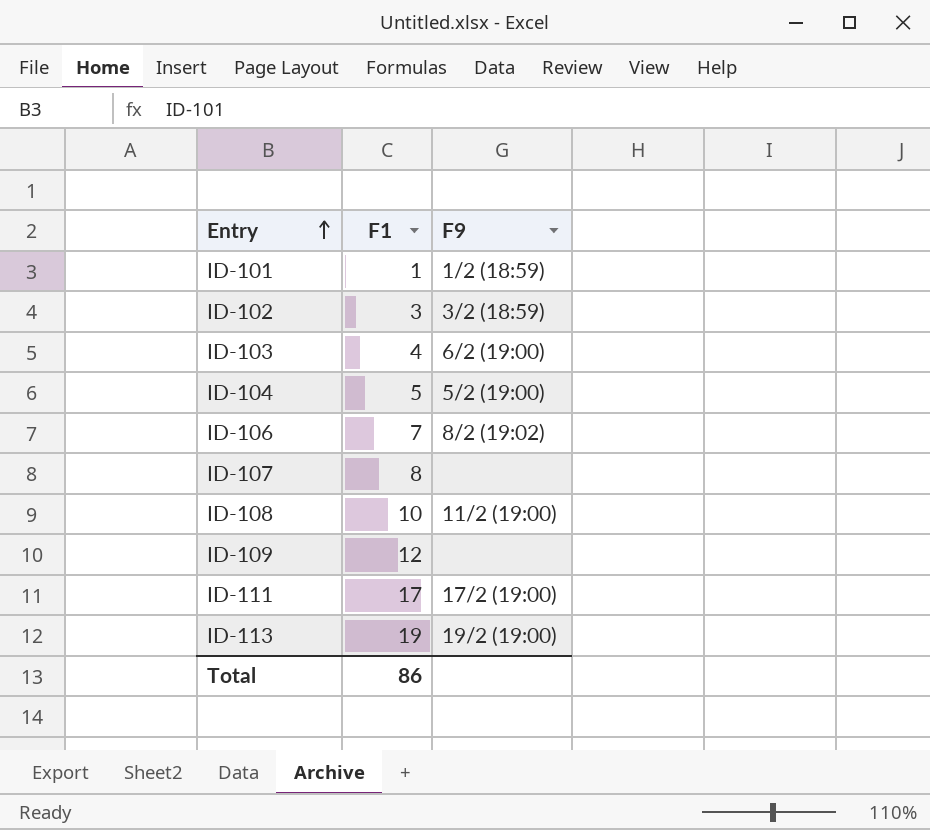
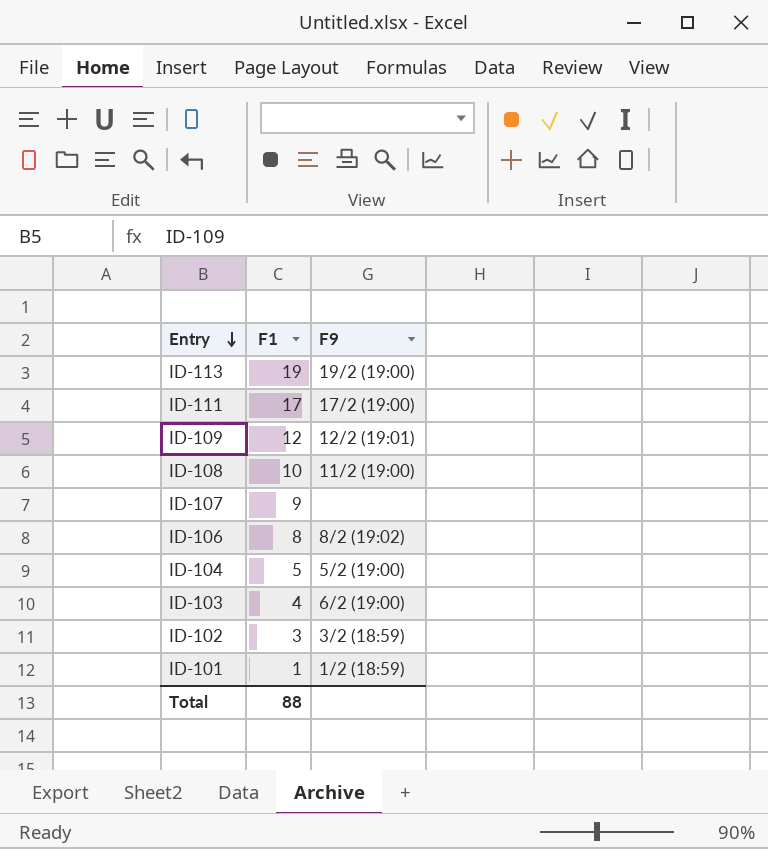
row order: Entry ascending -> Entry descending
ID-109 | F9: none -> 12/2 (19:01)
ID-107 | F1: 8 -> 9
ID-106 | F1: 7 -> 8
Total | F1: 86 -> 88

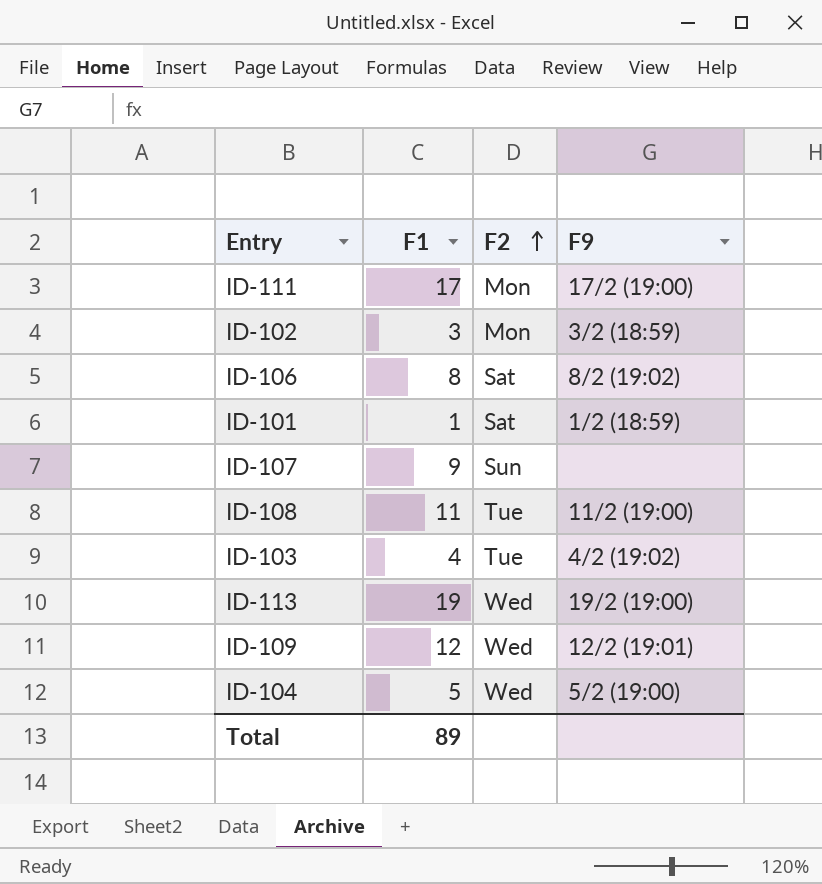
row order: Entry descending -> F2 ascending
column F2 | position: none -> 3
ID-108 | F1: 10 -> 11
ID-103 | F9: 6/2 (19:00) -> 4/2 (19:02)
Total | F1: 88 -> 89

